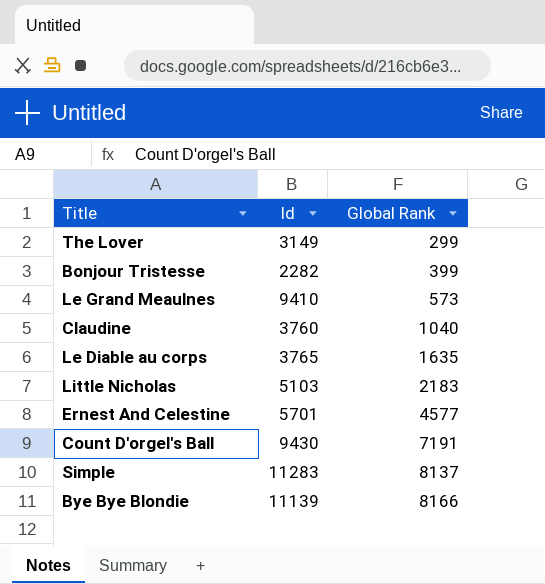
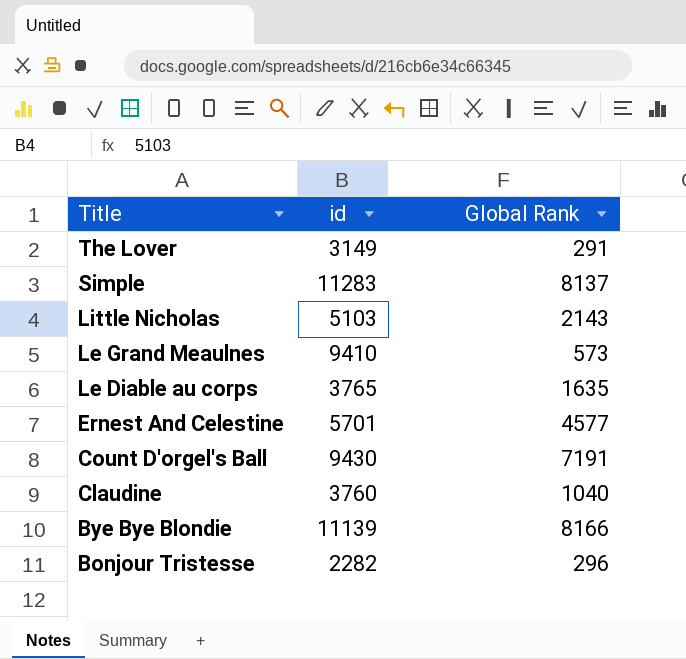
row order: Global Rank ascending -> Title descending
column name: Id -> id
The Lover | Global Rank: 299 -> 291
Little Nicholas | Global Rank: 2183 -> 2143
Bonjour Tristesse | Global Rank: 399 -> 296

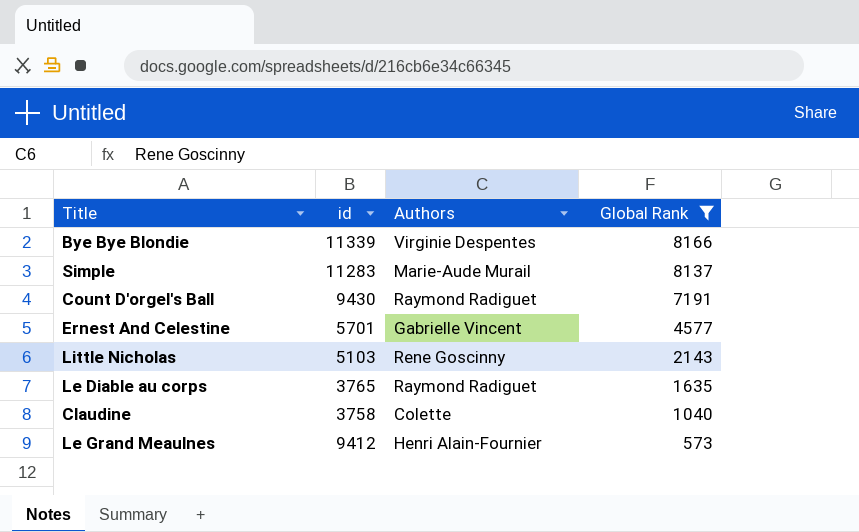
filter: none -> Global Rank >= 573
row order: Title descending -> Global Rank descending
column Authors | position: none -> 3
Bye Bye Blondie | id: 11139 -> 11339
Claudine | id: 3760 -> 3758
Le Grand Meaulnes | id: 9410 -> 9412

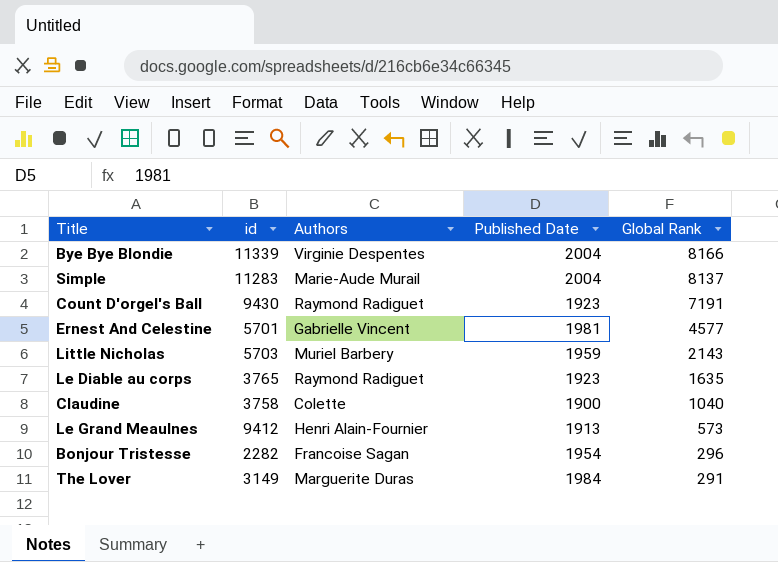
filter: Global Rank >= 573 -> none
column Published Date | position: none -> 4
Little Nicholas | id: 5103 -> 5703
Little Nicholas | Authors: Rene Goscinny -> Muriel Barbery

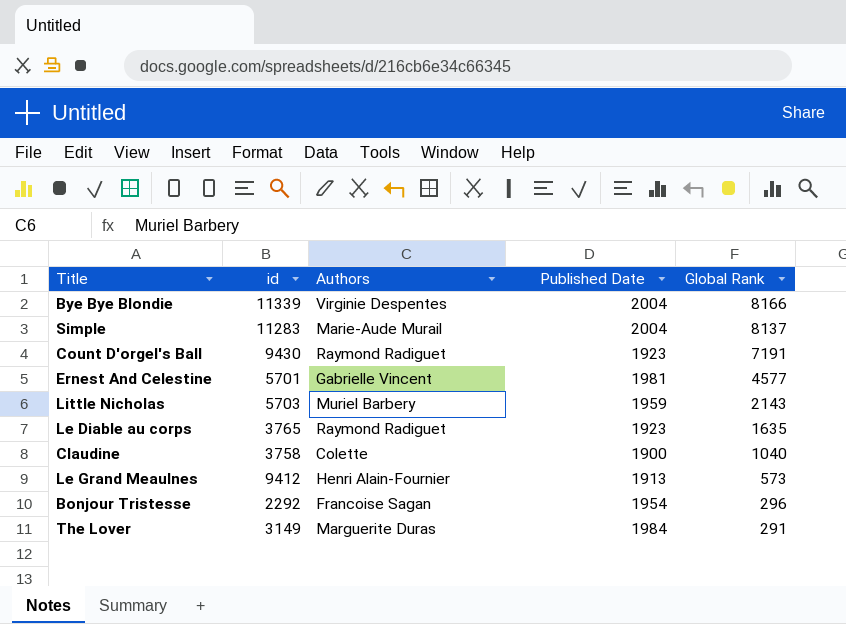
Bonjour Tristesse | id: 2282 -> 2292

